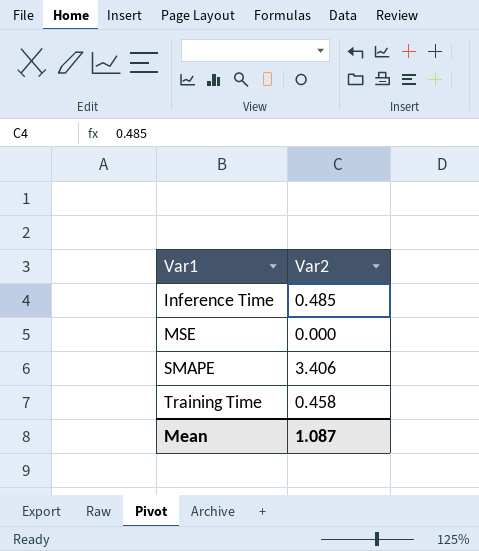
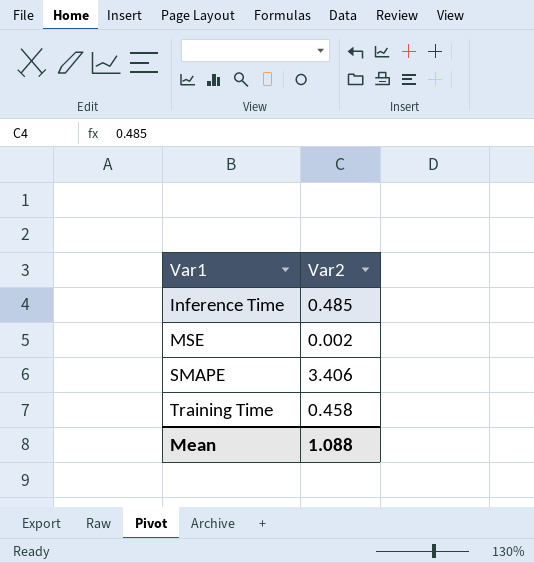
MSE | Var2: 0.000 -> 0.002
Mean | Var2: 1.087 -> 1.088

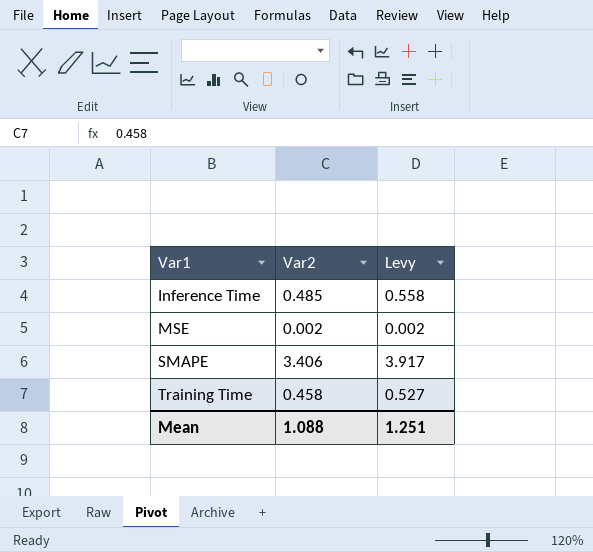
column Levy | formula: none -> [Var2] * 1.15

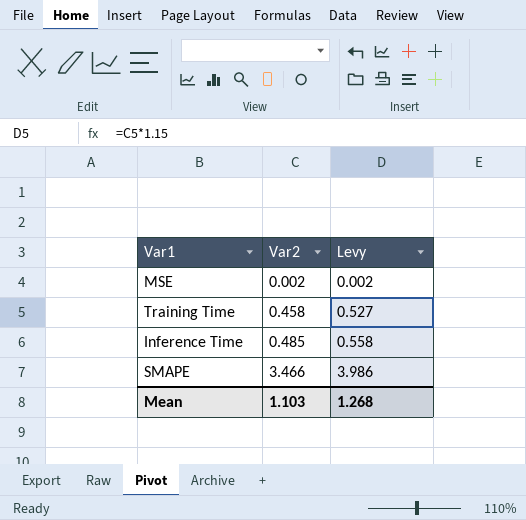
row order: Var1 ascending -> Var2 ascending
SMAPE | Var2: 3.406 -> 3.466
SMAPE | Levy: 3.917 -> 3.986
Mean | Var2: 1.088 -> 1.103
Mean | Levy: 1.251 -> 1.268

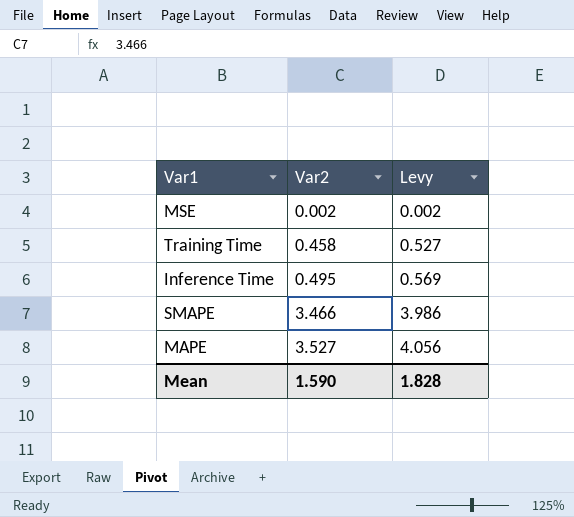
Inference Time | Var2: 0.485 -> 0.495
Inference Time | Levy: 0.558 -> 0.569
row MAPE: none -> 3.527 | 4.056
Mean | Var2: 1.103 -> 1.590
Mean | Levy: 1.268 -> 1.828

